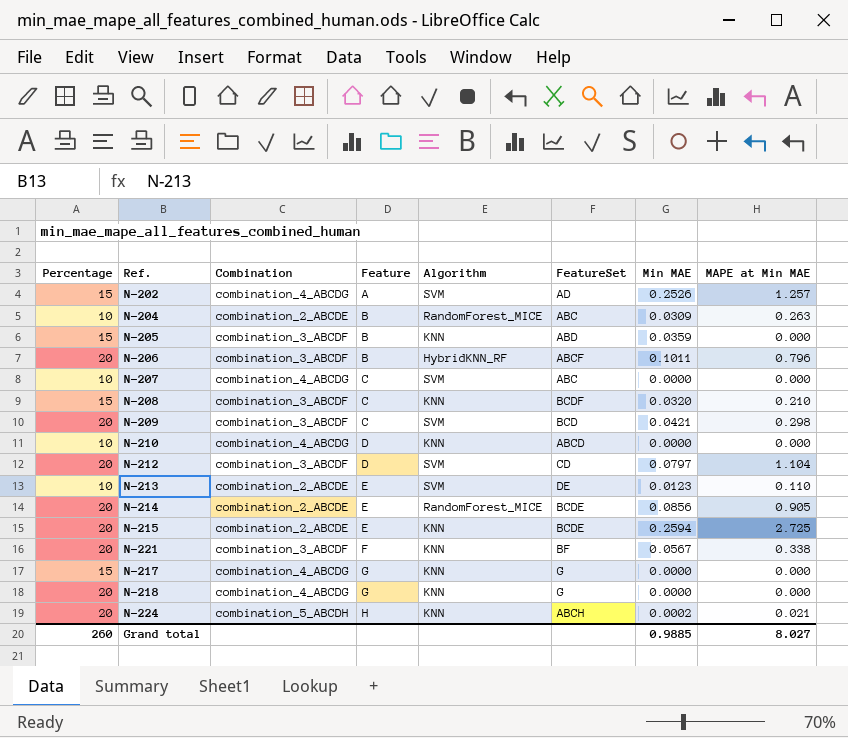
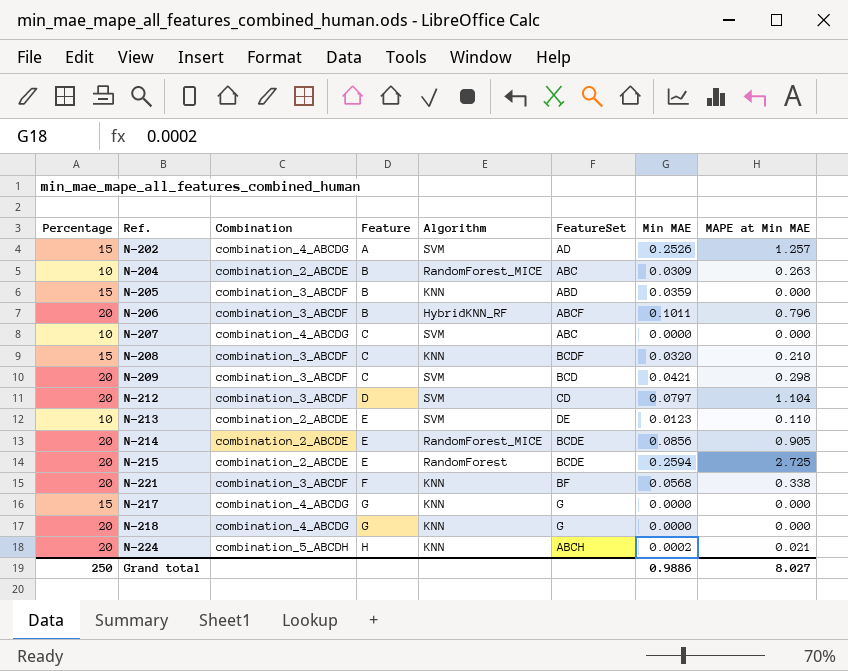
row N-210: 10 | combination_4_ABCDG | D | KNN | ABCD | 0.0000 | 0.000 -> none
N-215 | Algorithm: KNN -> RandomForest
N-221 | Min MAE: 0.0567 -> 0.0568
Grand total | Percentage: 260 -> 250
Grand total | Min MAE: 0.9885 -> 0.9886

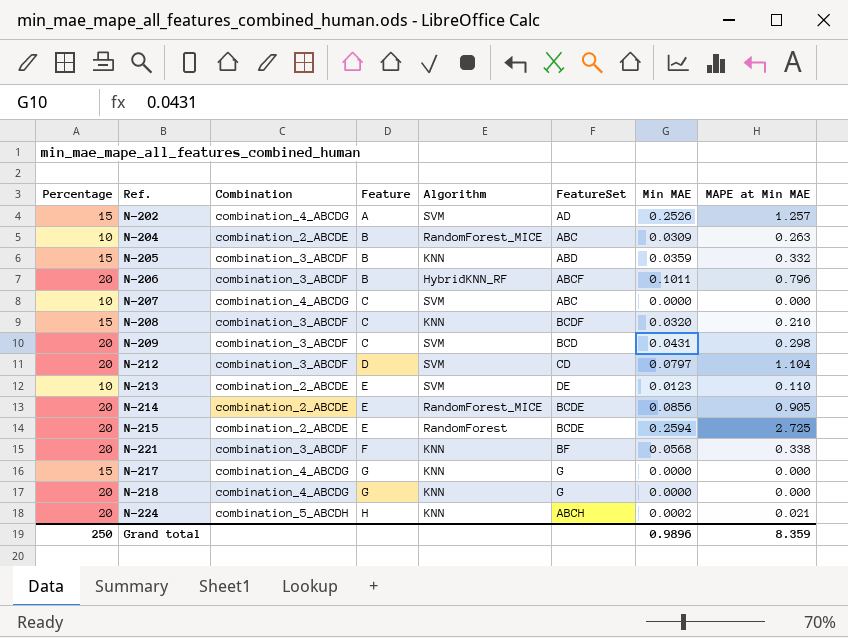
N-205 | MAPE at Min MAE: 0.000 -> 0.332
N-209 | Min MAE: 0.0421 -> 0.0431
Grand total | Min MAE: 0.9886 -> 0.9896
Grand total | MAPE at Min MAE: 8.027 -> 8.359

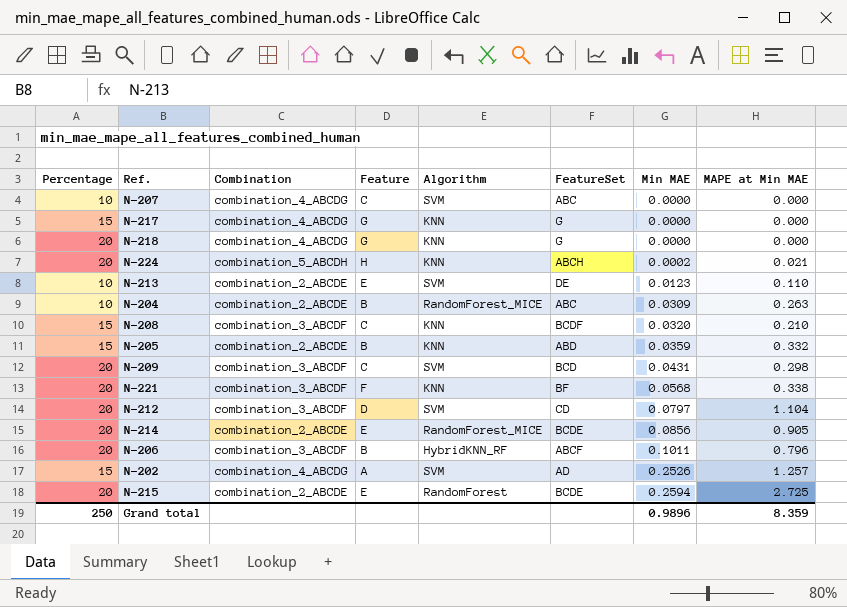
row order: Feature ascending -> Min MAE ascending
N-205 | Combination: combination_3_ABCDF -> combination_2_ABCDE

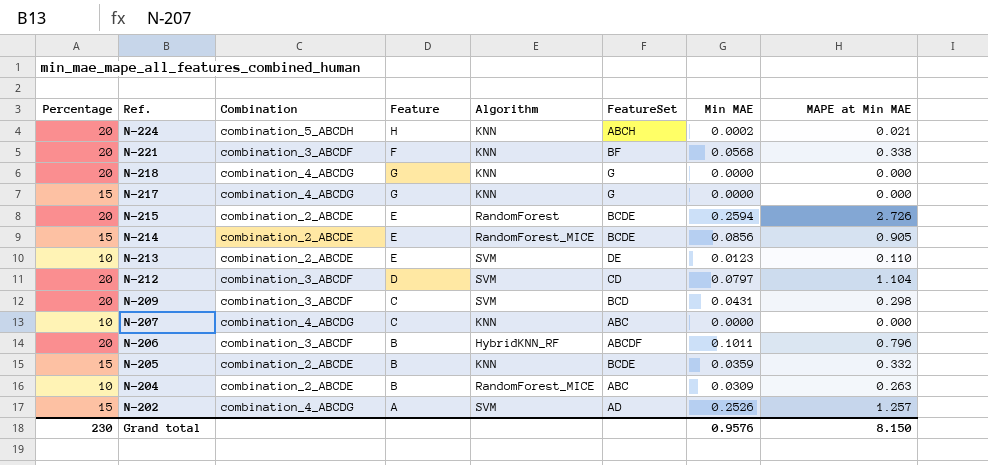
row order: Min MAE ascending -> Ref. descending
row N-208: 15 | combination_3_ABCDF | C | KNN | BCDF | 0.0320 | 0.210 -> none
N-215 | MAPE at Min MAE: 2.725 -> 2.726
N-214 | Percentage: 20 -> 15
N-207 | Algorithm: SVM -> KNN
N-206 | FeatureSet: ABCF -> ABCDF
N-205 | FeatureSet: ABD -> BCDE
Grand total | Percentage: 250 -> 230
Grand total | Min MAE: 0.9896 -> 0.9576
Grand total | MAPE at Min MAE: 8.359 -> 8.150

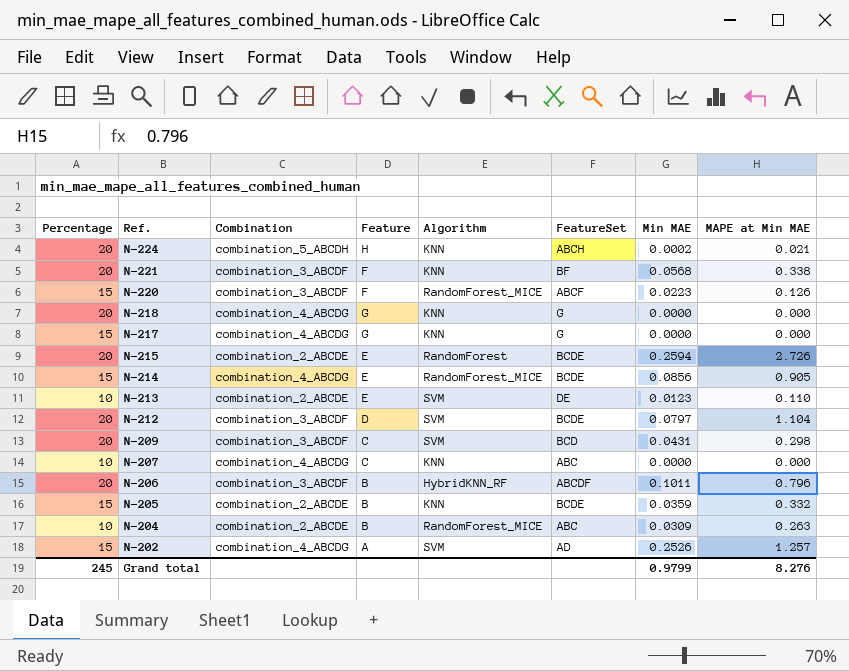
row N-220: none -> 15 | combination_3_ABCDF | F | RandomForest_MICE | ABCF | 0.0223 | 0.126
N-214 | Combination: combination_2_ABCDE -> combination_4_ABCDG
N-212 | FeatureSet: CD -> BCDE
Grand total | Percentage: 230 -> 245
Grand total | Min MAE: 0.9576 -> 0.9799
Grand total | MAPE at Min MAE: 8.150 -> 8.276

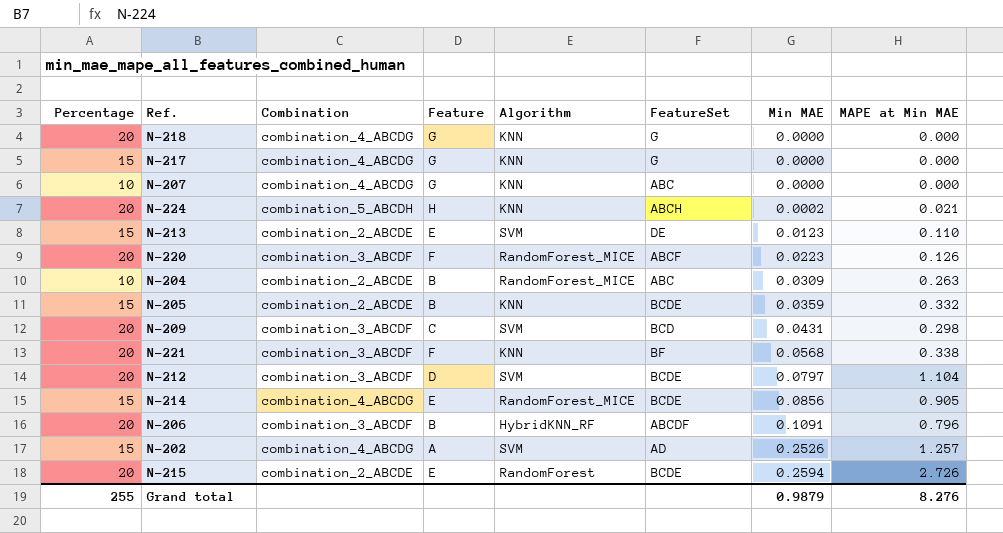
row order: Ref. descending -> Min MAE ascending
N-207 | Feature: C -> G
N-213 | Percentage: 10 -> 15
N-220 | Percentage: 15 -> 20
N-206 | Min MAE: 0.1011 -> 0.1091
Grand total | Percentage: 245 -> 255
Grand total | Min MAE: 0.9799 -> 0.9879

